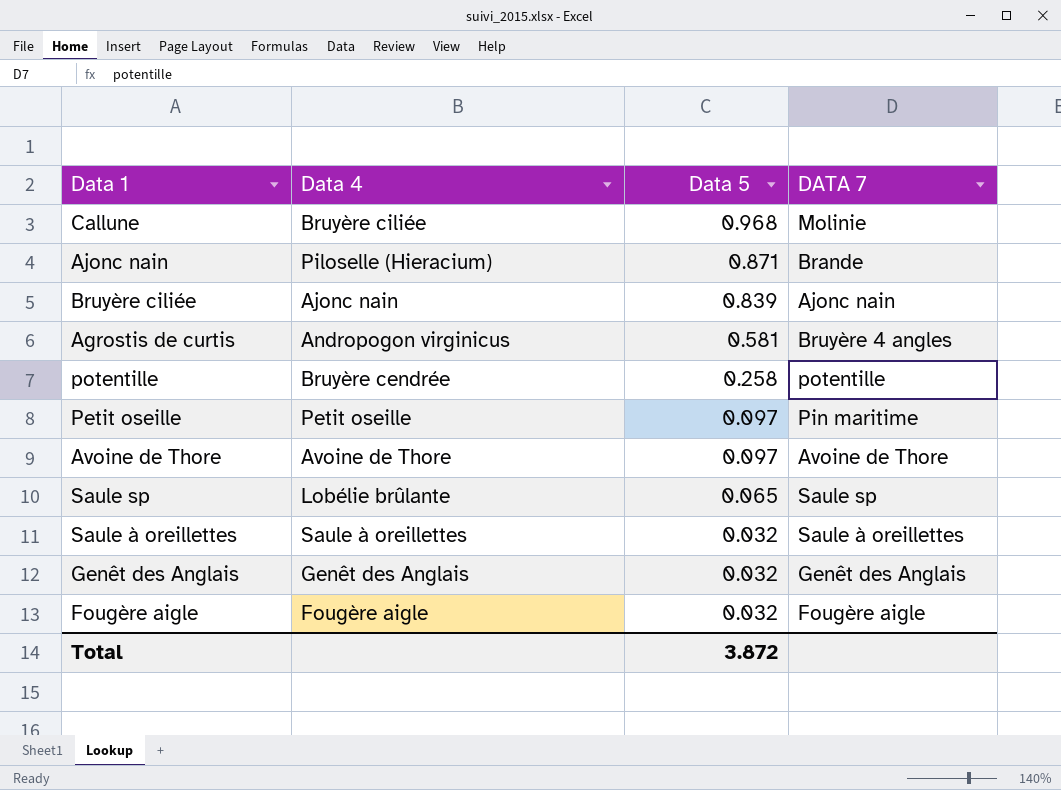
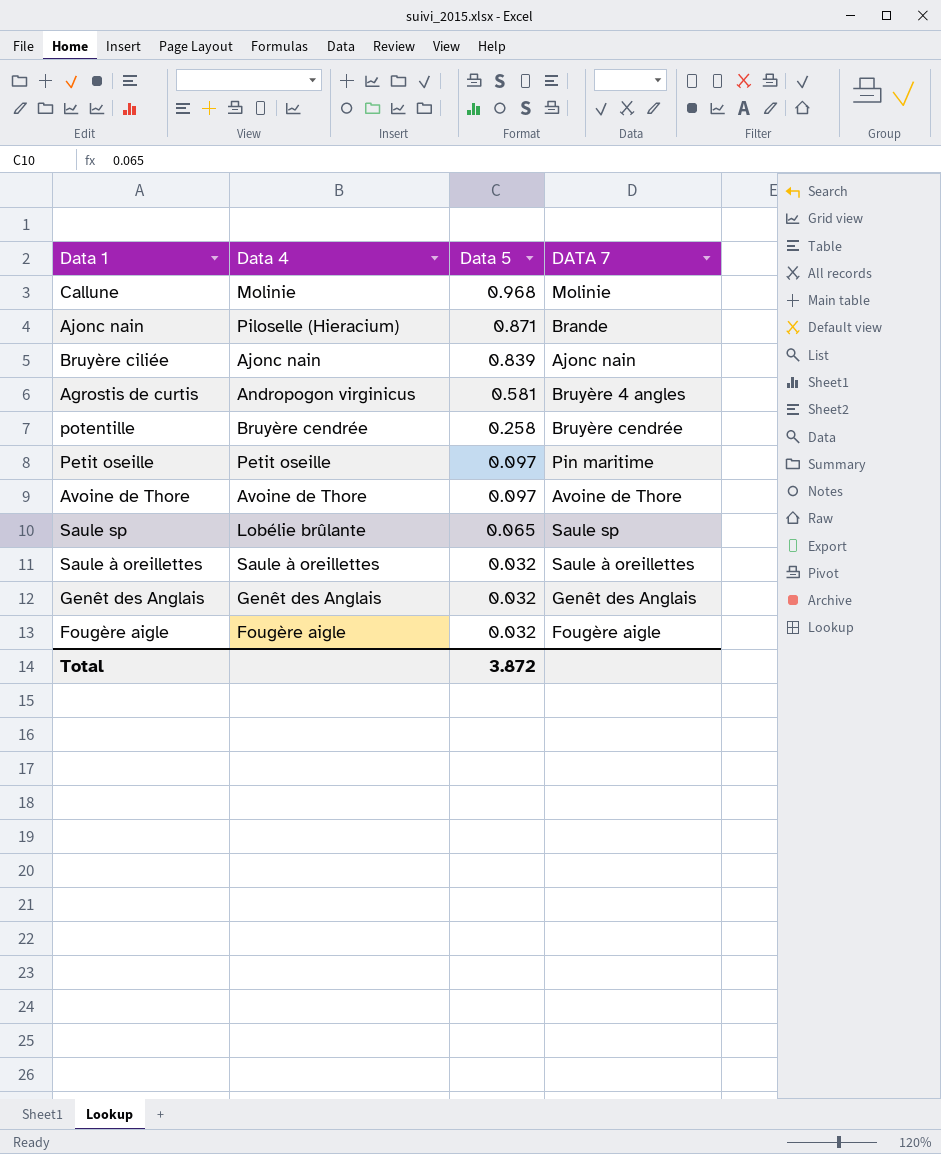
Callune | Data 4: Bruyère ciliée -> Molinie
potentille | DATA 7: potentille -> Bruyère cendrée

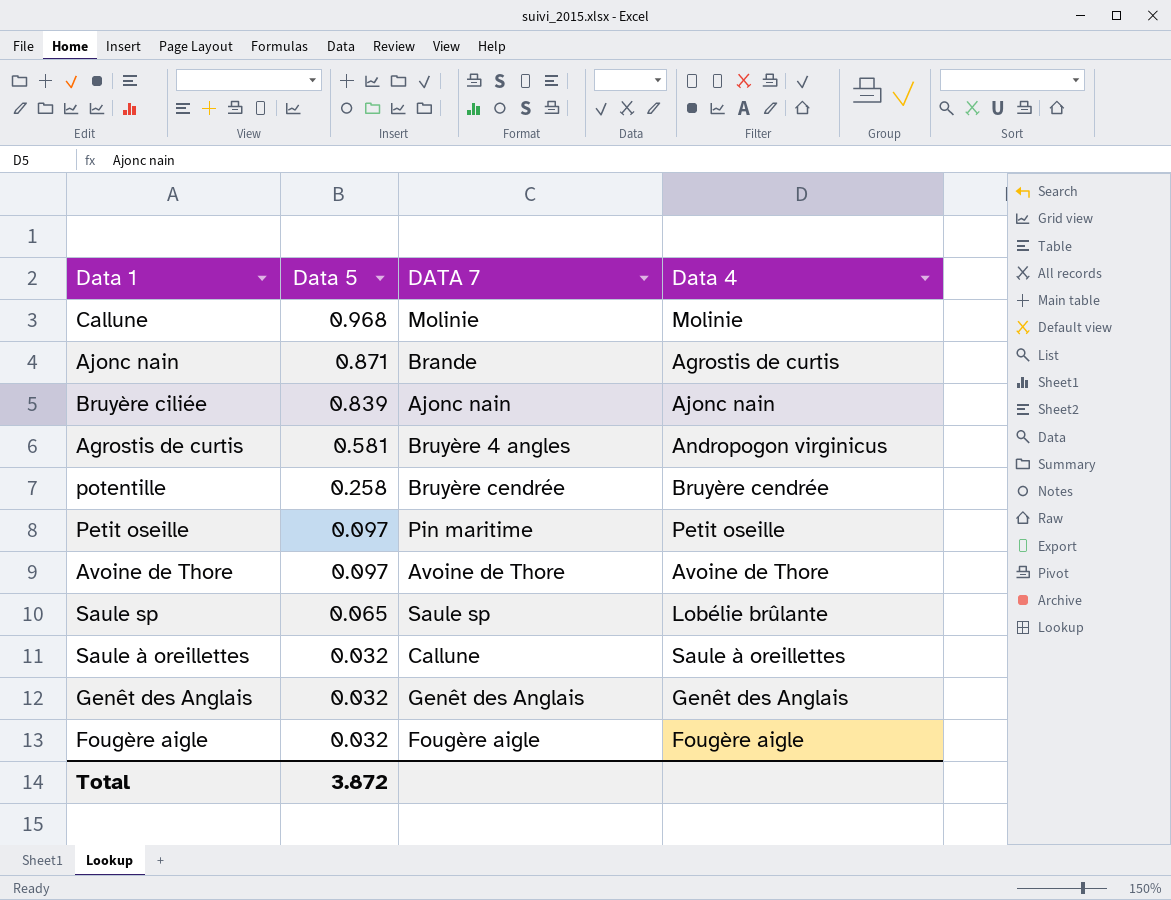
column Data 4 | position: 2 -> 4
Ajonc nain | Data 4: Piloselle (Hieracium) -> Agrostis de curtis
Saule à oreillettes | DATA 7: Saule à oreillettes -> Callune

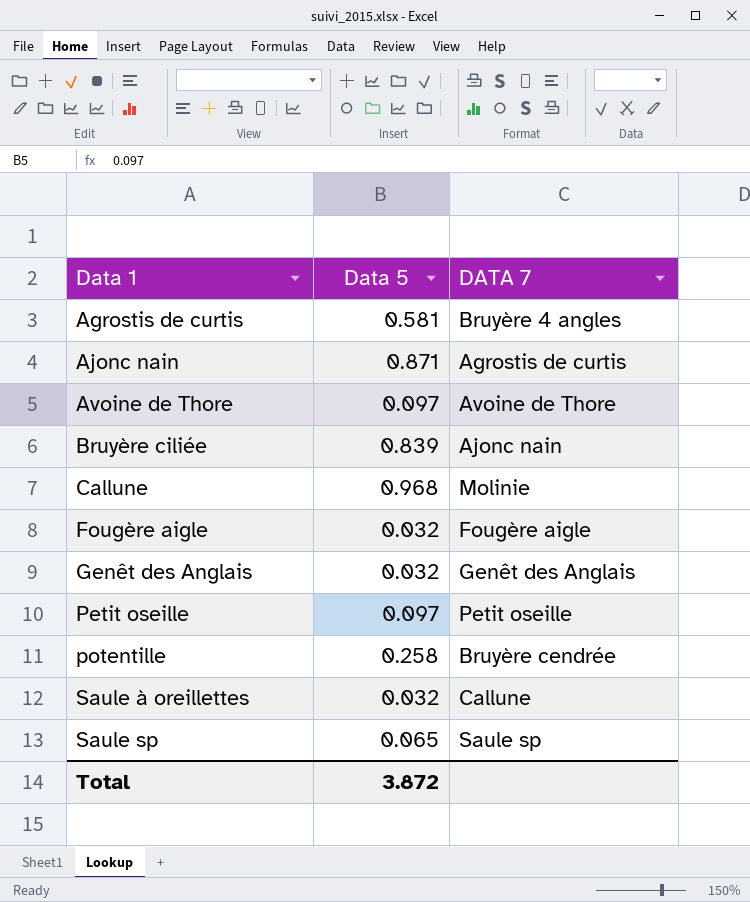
row order: Data 5 descending -> Data 1 ascending
column Data 4 | position: 4 -> none
Ajonc nain | DATA 7: Brande -> Agrostis de curtis
Petit oseille | DATA 7: Pin maritime -> Petit oseille

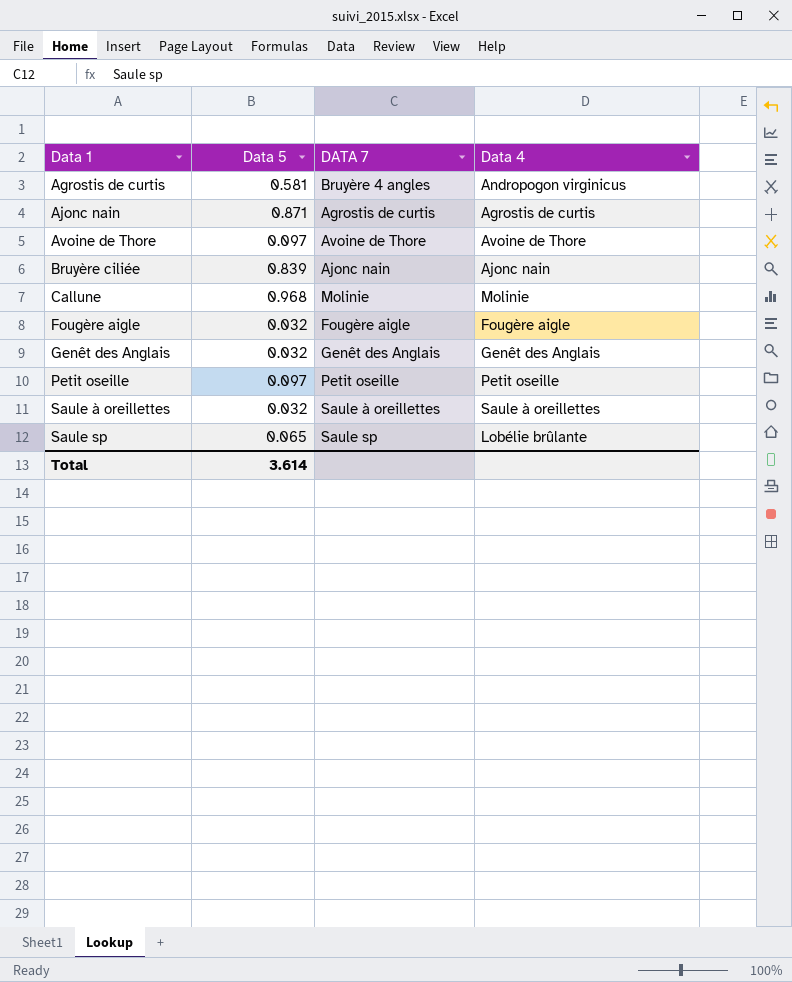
column Data 4 | position: none -> 4
row potentille: 0.258 | Bruyère cendrée -> none
Saule à oreillettes | DATA 7: Callune -> Saule à oreillettes
Total | Data 5: 3.872 -> 3.614

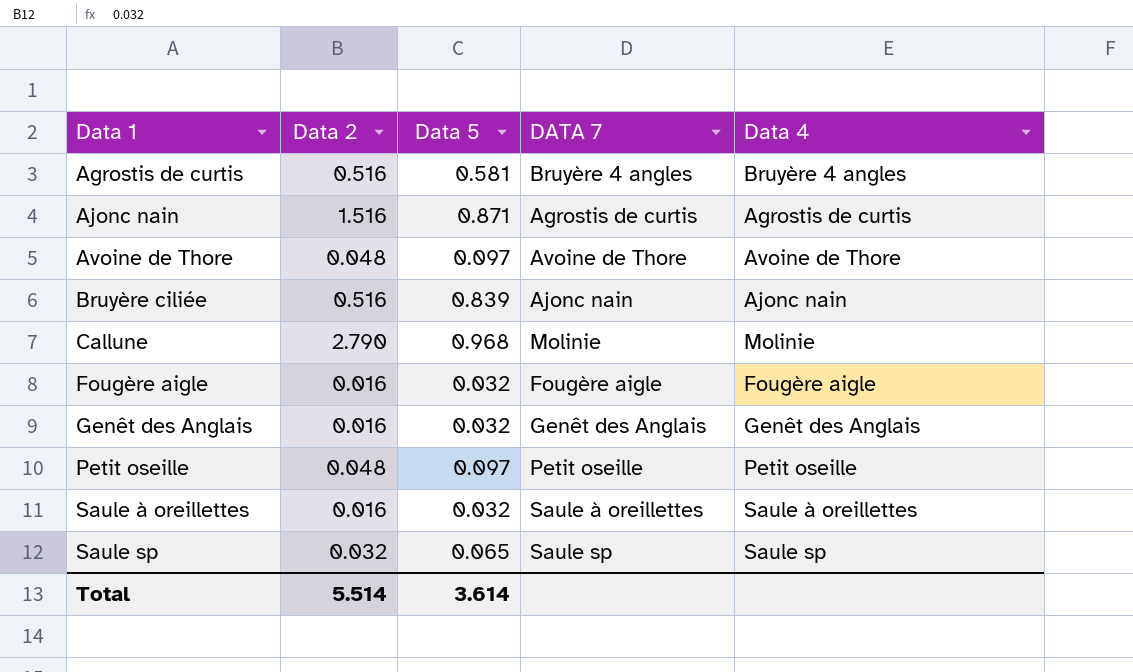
column Data 2 | position: none -> 2
Agrostis de curtis | Data 4: Andropogon virginicus -> Bruyère 4 angles
Saule sp | Data 4: Lobélie brûlante -> Saule sp

